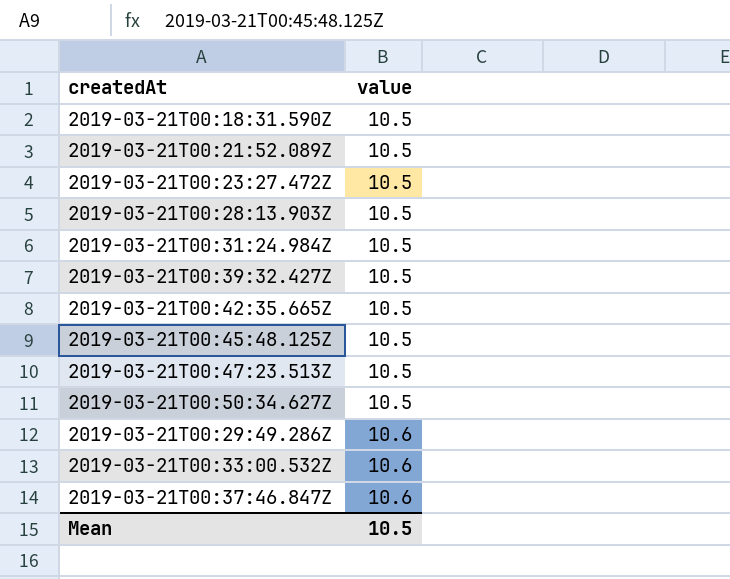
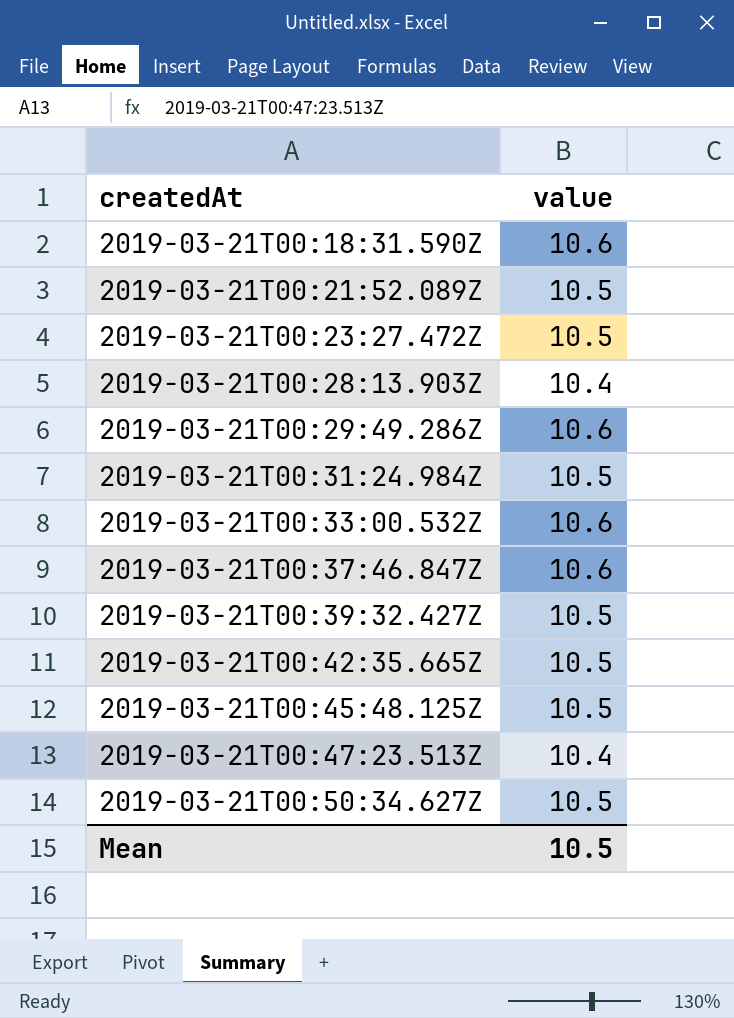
row order: value ascending -> createdAt ascending
2019-03-21T00:18:31.590Z | value: 10.5 -> 10.6
2019-03-21T00:28:13.903Z | value: 10.5 -> 10.4
2019-03-21T00:47:23.513Z | value: 10.5 -> 10.4

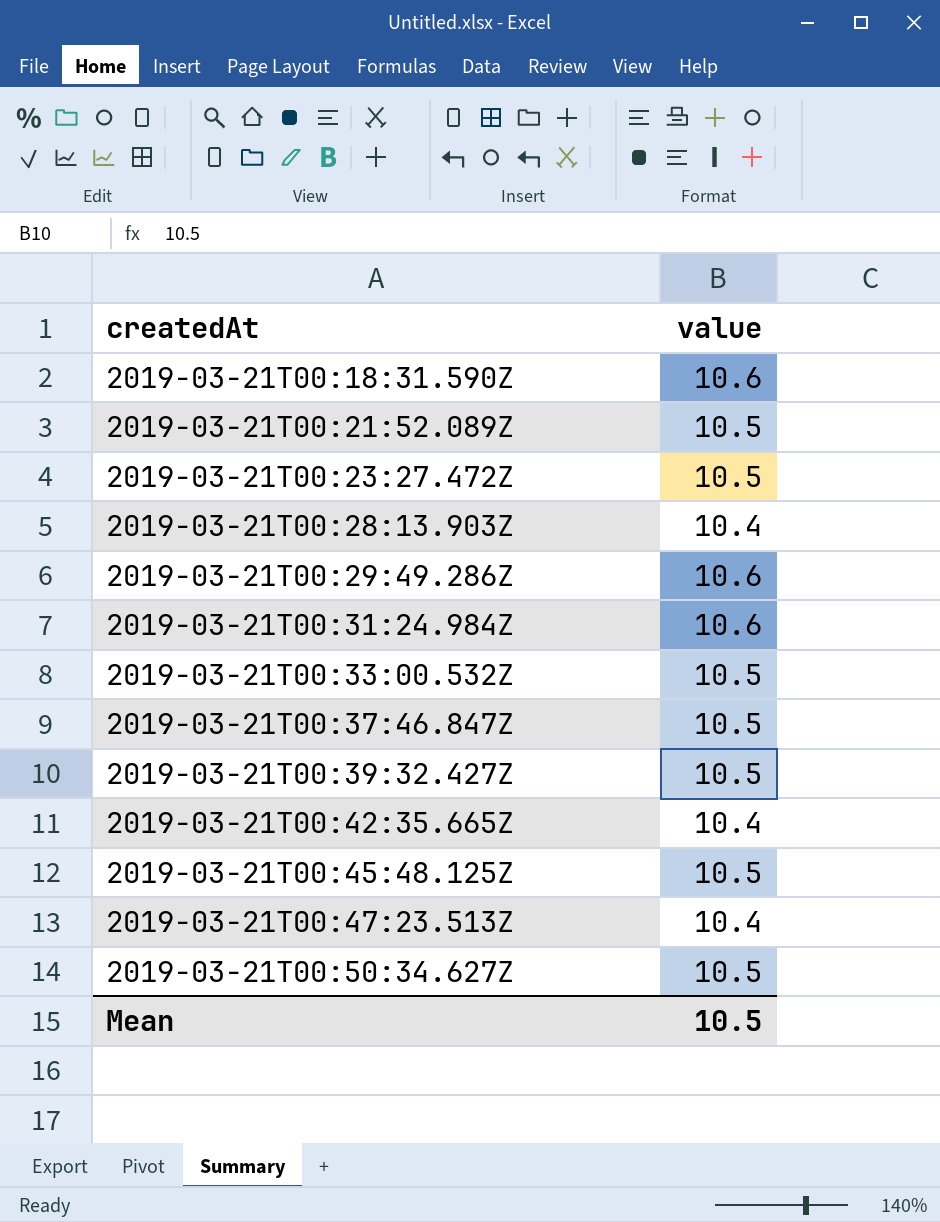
2019-03-21T00:31:24.984Z | value: 10.5 -> 10.6
2019-03-21T00:33:00.532Z | value: 10.6 -> 10.5
2019-03-21T00:37:46.847Z | value: 10.6 -> 10.5
2019-03-21T00:42:35.665Z | value: 10.5 -> 10.4

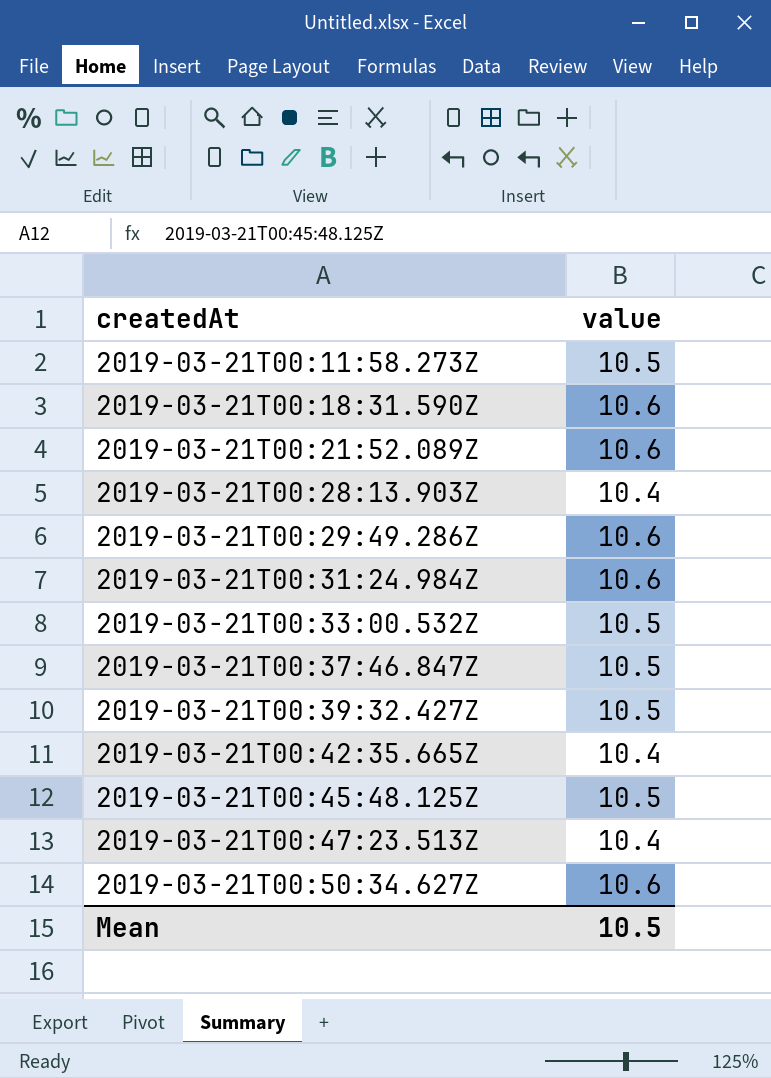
row 2019-03-21T00:23:27.472Z: 10.5 -> none
row 2019-03-21T00:11:58.273Z: none -> 10.5
2019-03-21T00:21:52.089Z | value: 10.5 -> 10.6
2019-03-21T00:50:34.627Z | value: 10.5 -> 10.6

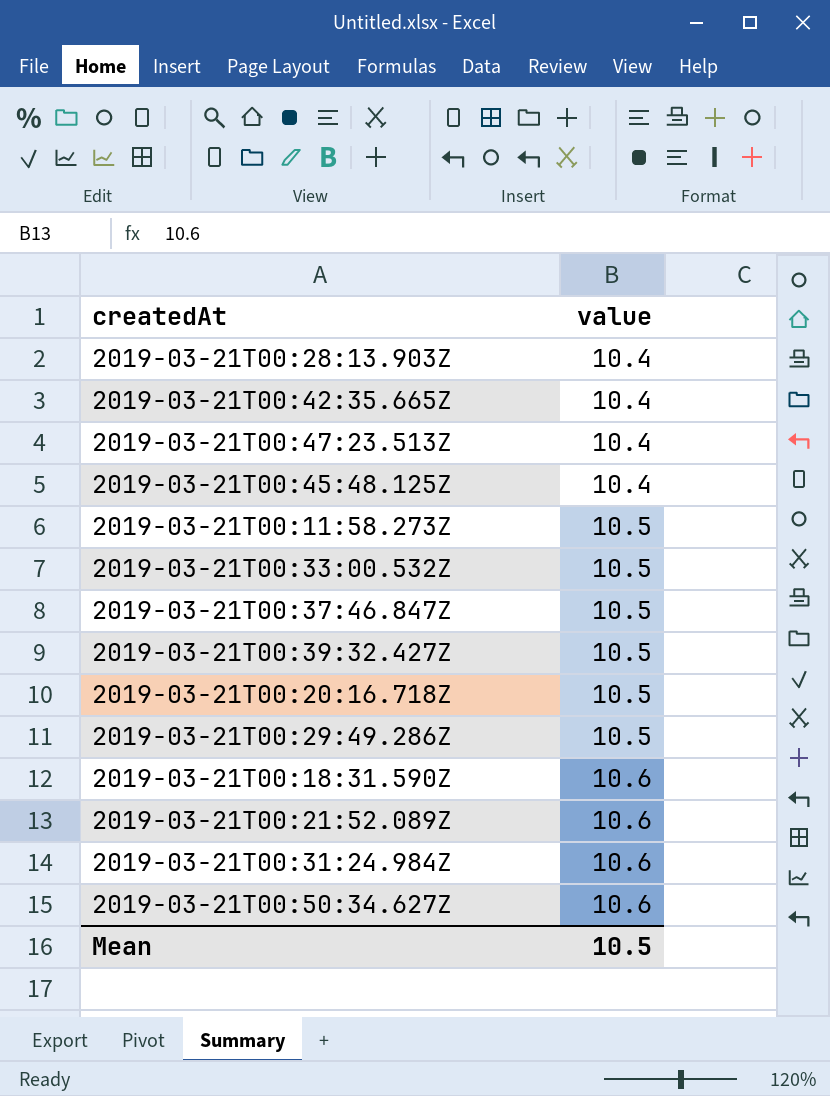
row order: createdAt ascending -> value ascending
2019-03-21T00:45:48.125Z | value: 10.5 -> 10.4
row 2019-03-21T00:20:16.718Z: none -> 10.5
2019-03-21T00:29:49.286Z | value: 10.6 -> 10.5

